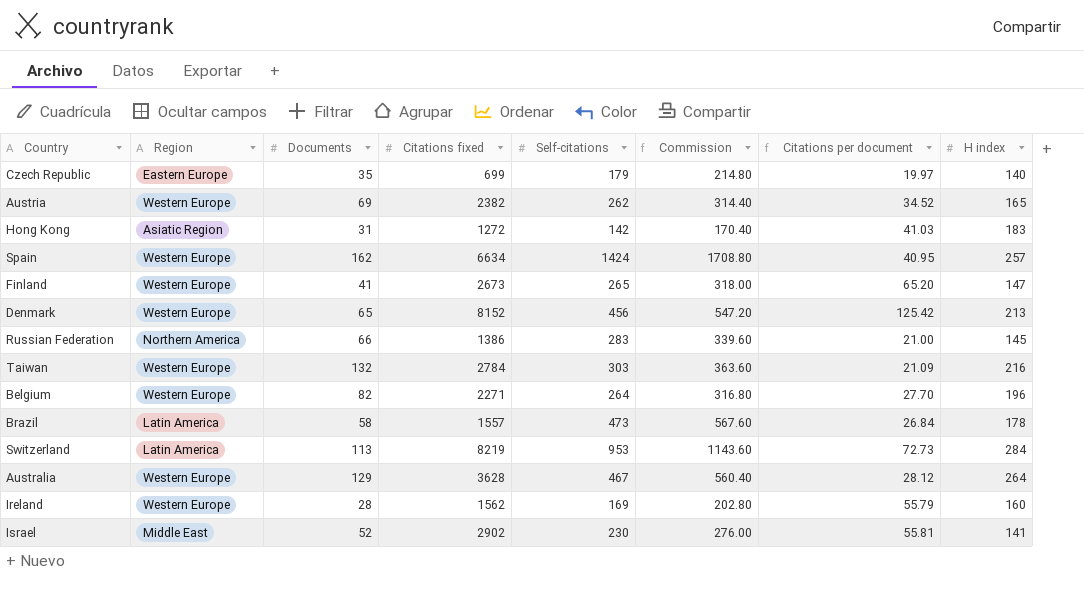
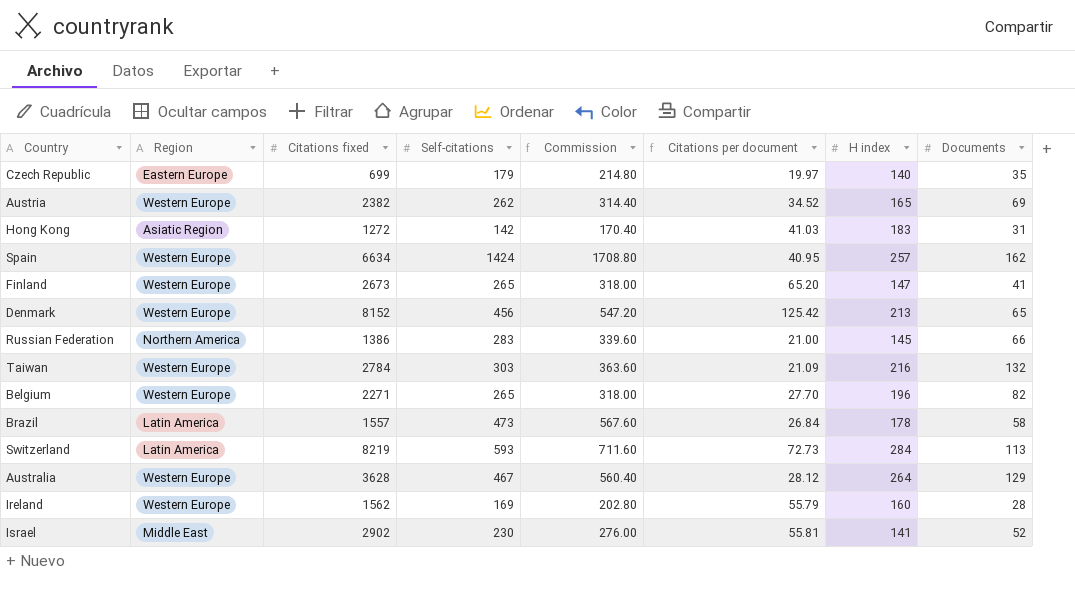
column Documents | position: 3 -> 8
Belgium | Self-citations: 264 -> 265
Belgium | Commission: 316.80 -> 318.00
Switzerland | Self-citations: 953 -> 593
Switzerland | Commission: 1143.60 -> 711.60

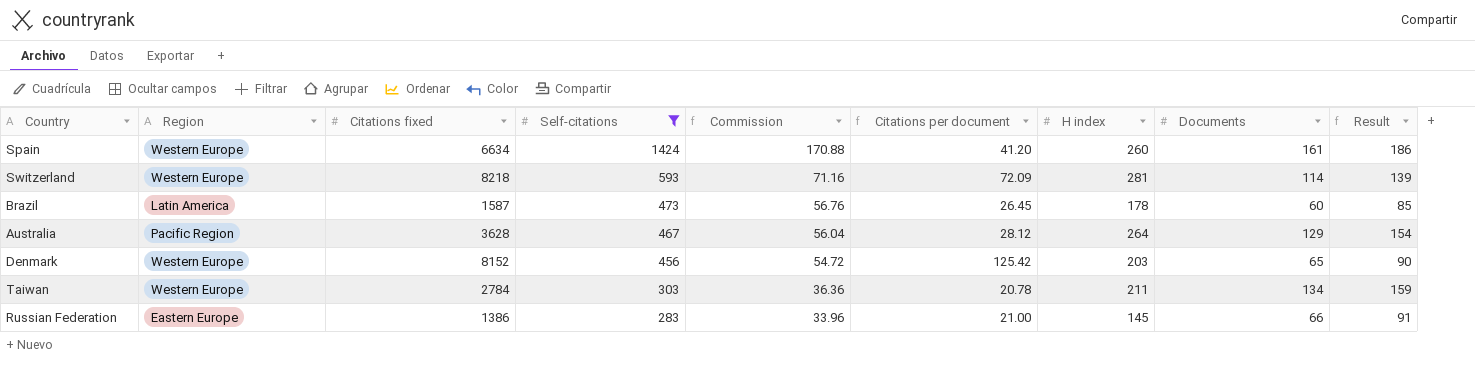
filter: none -> Self-citations >= 283
row order: none -> Self-citations descending
column Commission | formula: [Self-citations] * 1.2 -> [Self-citations] * 0.12
column Result | formula: none -> [Documents] + 25
Spain | Citations per document: 40.95 -> 41.20
Spain | H index: 257 -> 260
Spain | Documents: 162 -> 161
Switzerland | Region: Latin America -> Western Europe
Switzerland | Citations fixed: 8219 -> 8218
Switzerland | Citations per document: 72.73 -> 72.09
Switzerland | H index: 284 -> 281
Switzerland | Documents: 113 -> 114
Brazil | Citations fixed: 1557 -> 1587
Brazil | Citations per document: 26.84 -> 26.45
Brazil | Documents: 58 -> 60
Australia | Region: Western Europe -> Pacific Region
Denmark | H index: 213 -> 203
Taiwan | Citations per document: 21.09 -> 20.78
Taiwan | H index: 216 -> 211
Taiwan | Documents: 132 -> 134
Russian Federation | Region: Northern America -> Eastern Europe

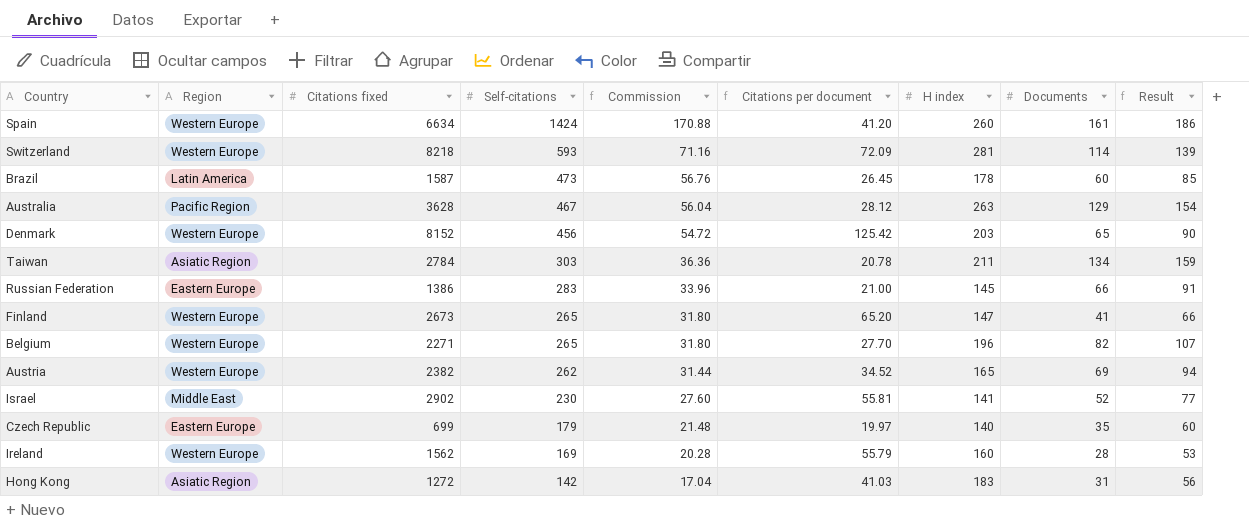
filter: Self-citations >= 283 -> none
Australia | H index: 264 -> 263
Taiwan | Region: Western Europe -> Asiatic Region

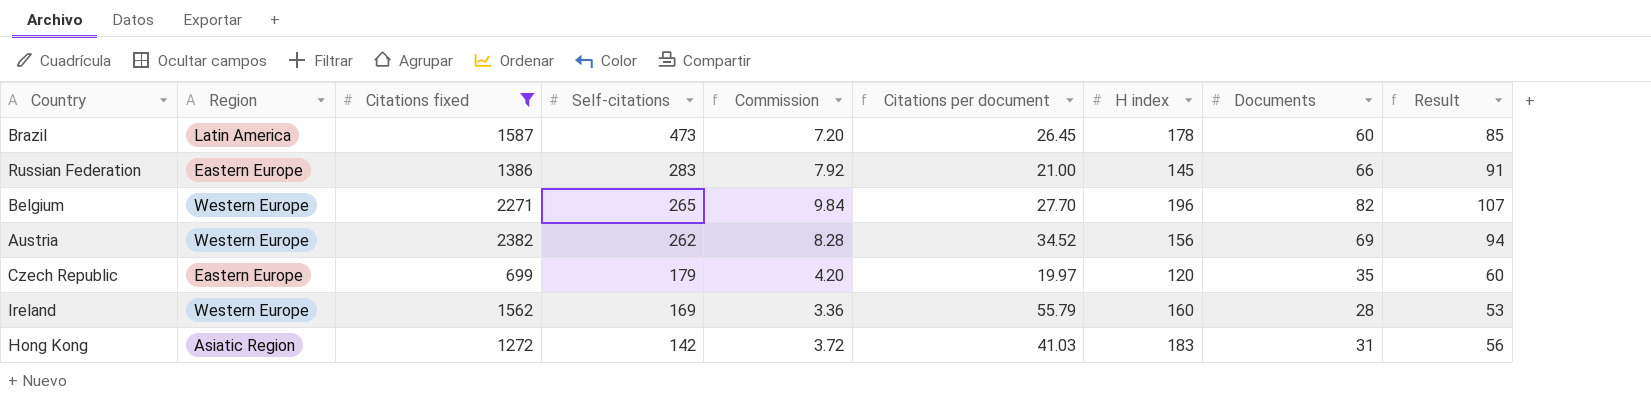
filter: none -> Citations fixed <= 2382
column Commission | formula: [Self-citations] * 0.12 -> [Documents] * 0.12
Austria | H index: 165 -> 156
Czech Republic | H index: 140 -> 120

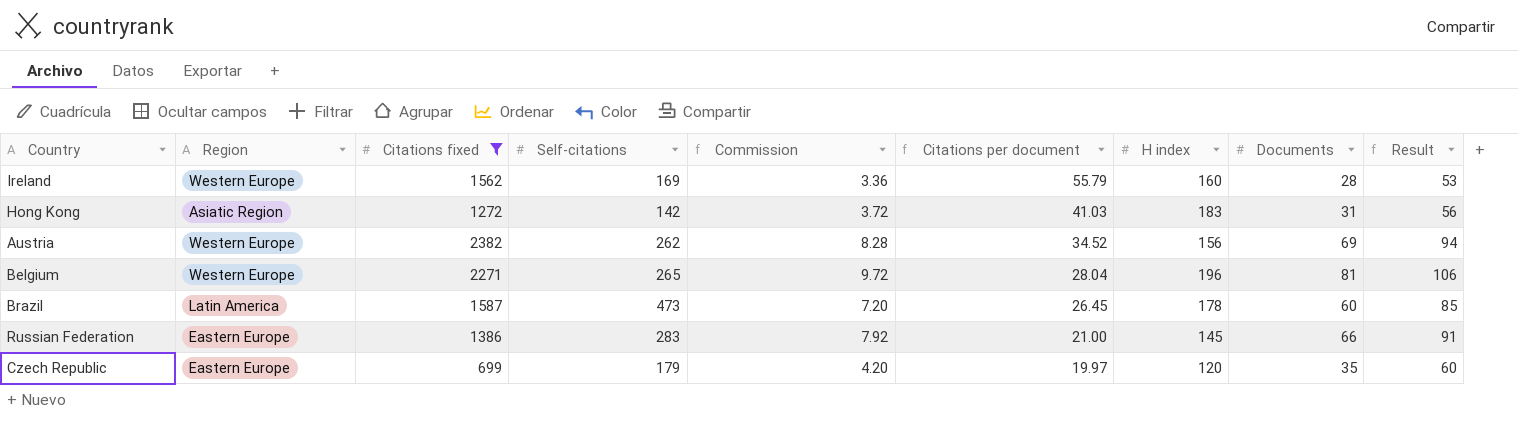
row order: Self-citations descending -> Citations per document descending
Belgium | Commission: 9.84 -> 9.72
Belgium | Citations per document: 27.70 -> 28.04
Belgium | Documents: 82 -> 81
Belgium | Result: 107 -> 106

